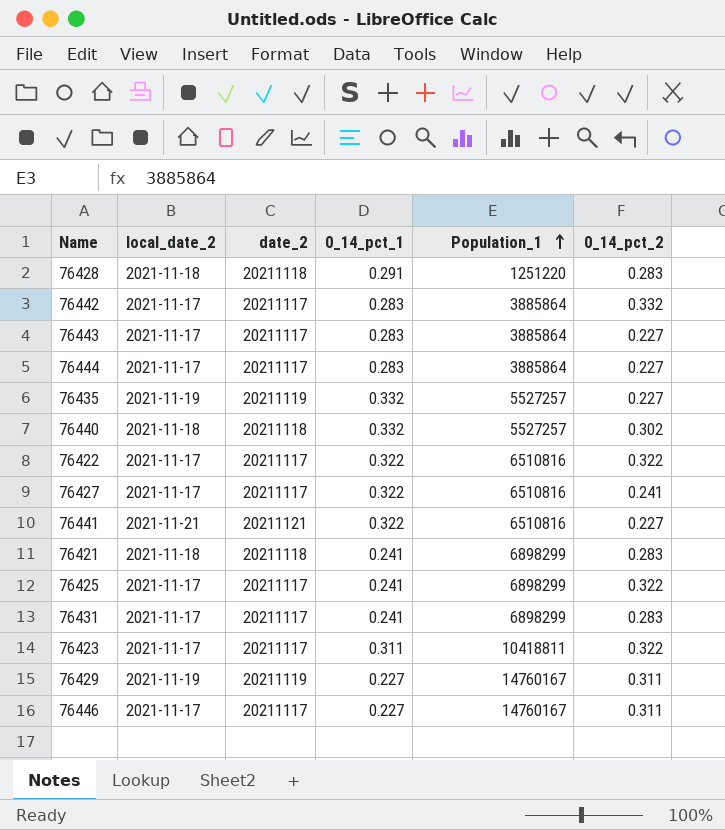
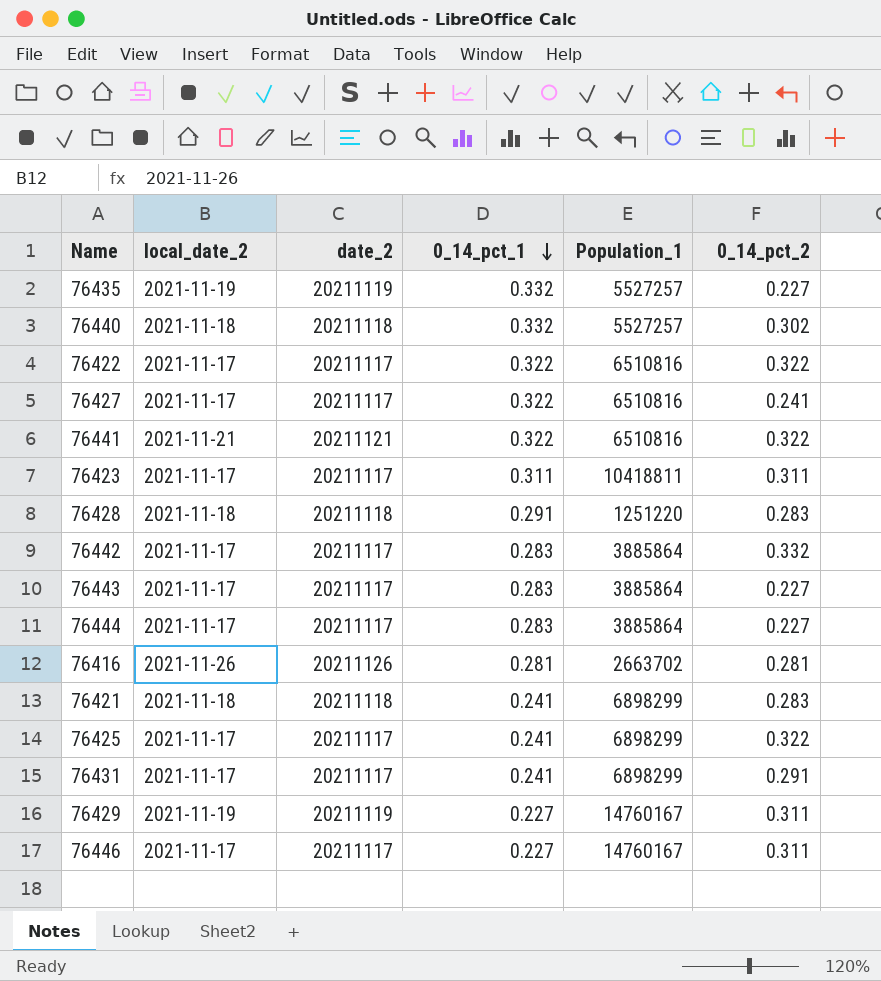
row order: Population_1 ascending -> 0_14_pct_1 descending
76441 | 0_14_pct_2: 0.227 -> 0.322
76423 | 0_14_pct_2: 0.322 -> 0.311
row 76416: none -> 2021-11-26 | 20211126 | 0.281 | 2663702 | 0.281
76431 | 0_14_pct_2: 0.283 -> 0.291

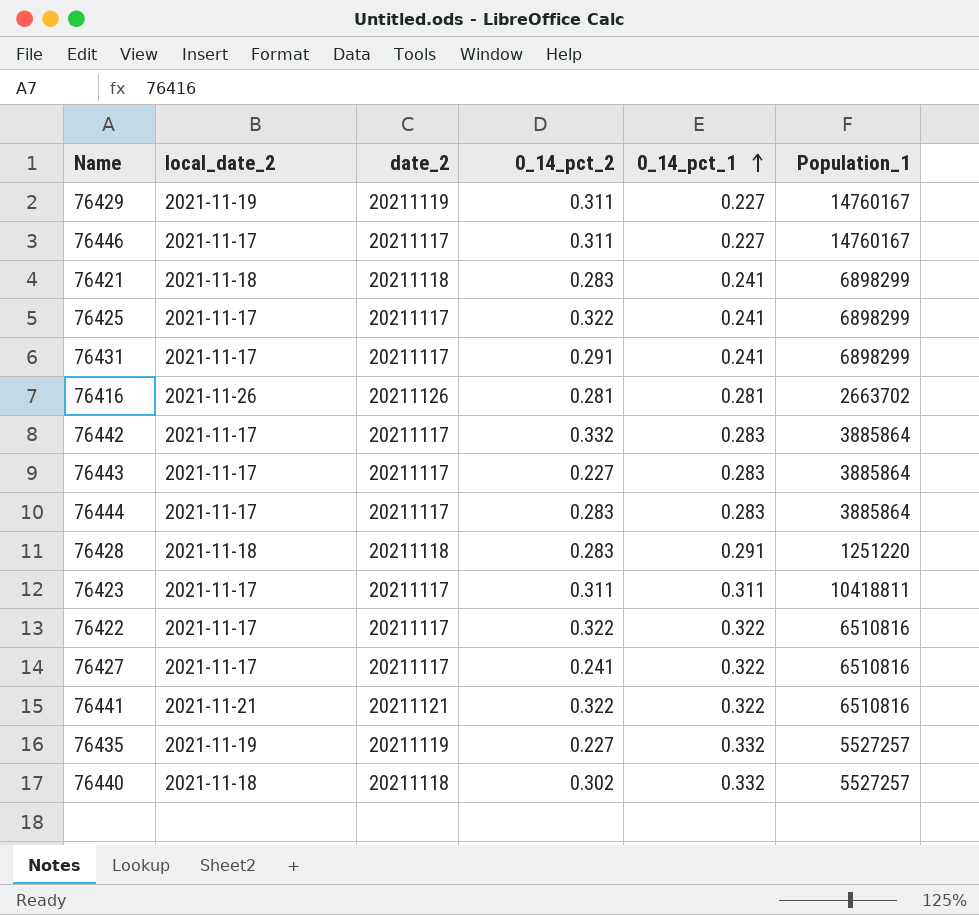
row order: 0_14_pct_1 descending -> 0_14_pct_1 ascending
column 0_14_pct_2 | position: 6 -> 4
76444 | 0_14_pct_2: 0.227 -> 0.283

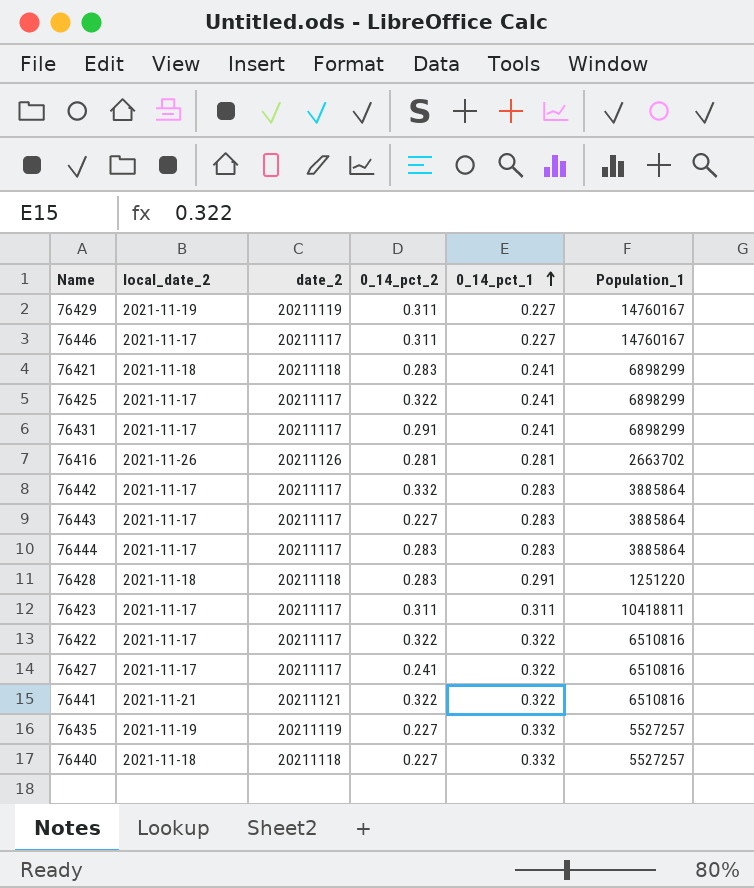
76440 | 0_14_pct_2: 0.302 -> 0.227

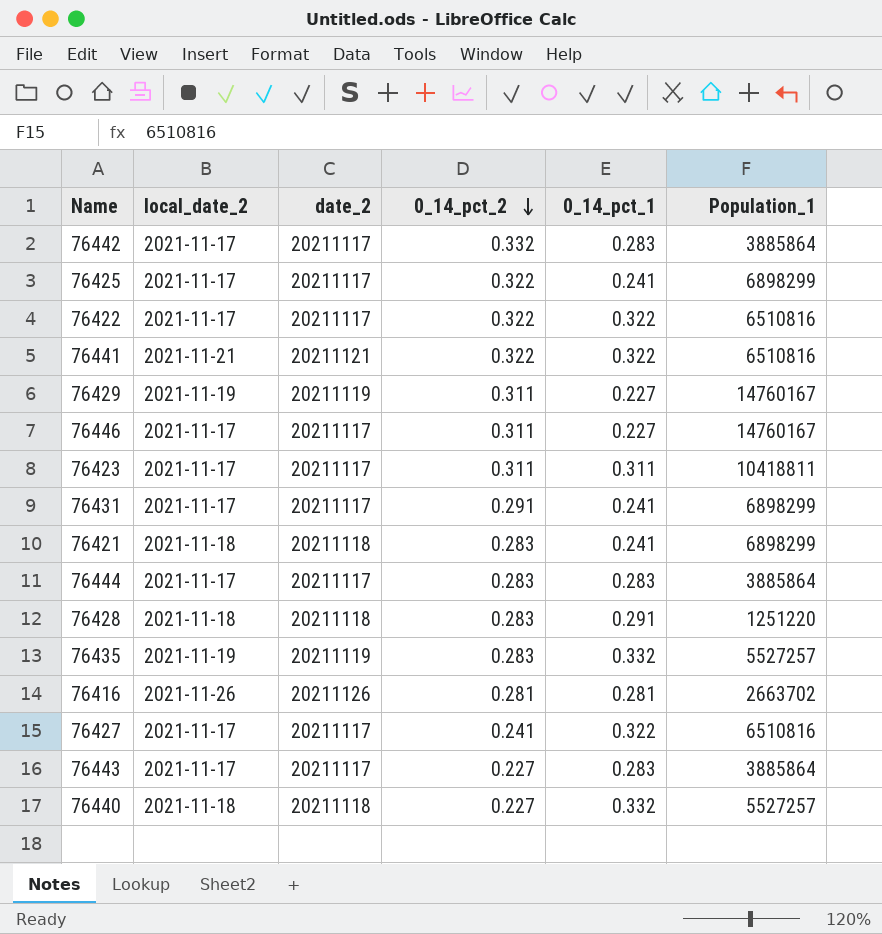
row order: 0_14_pct_1 ascending -> 0_14_pct_2 descending
76435 | 0_14_pct_2: 0.227 -> 0.283

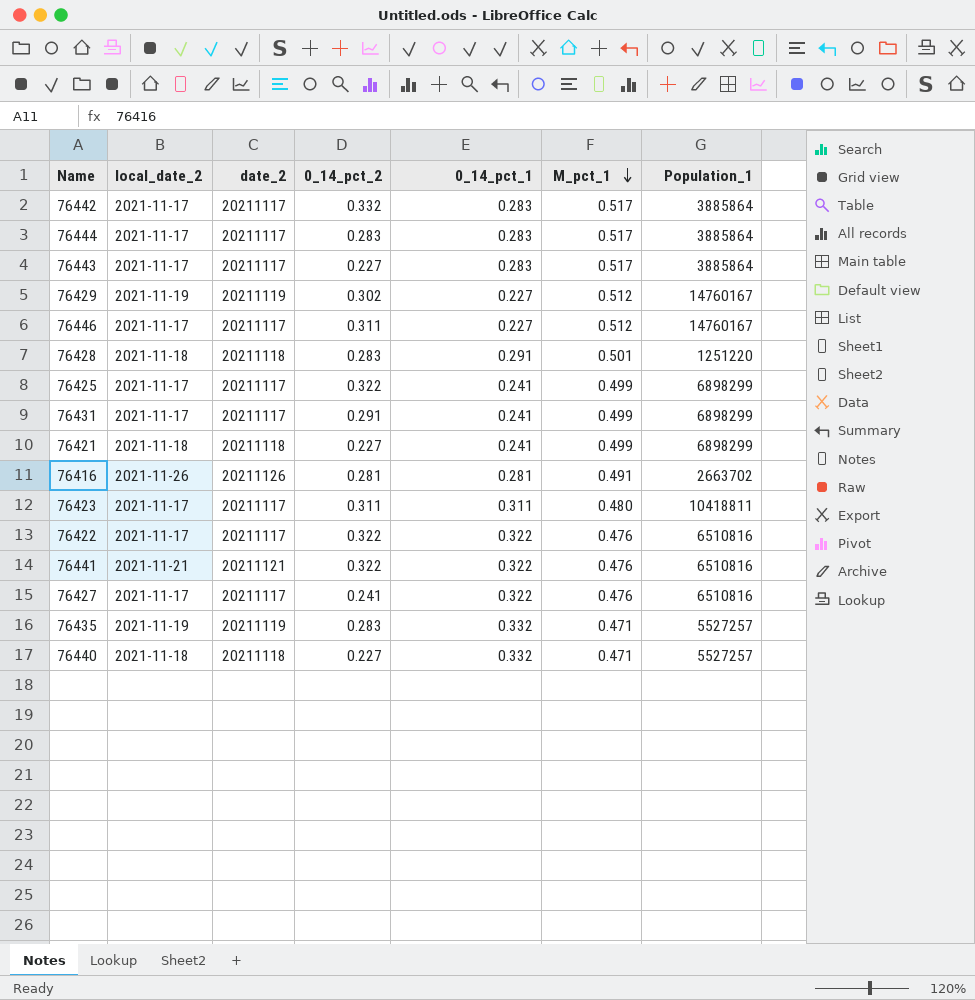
row order: 0_14_pct_2 descending -> M_pct_1 descending
column M_pct_1 | position: none -> 6
76429 | 0_14_pct_2: 0.311 -> 0.302
76421 | 0_14_pct_2: 0.283 -> 0.227

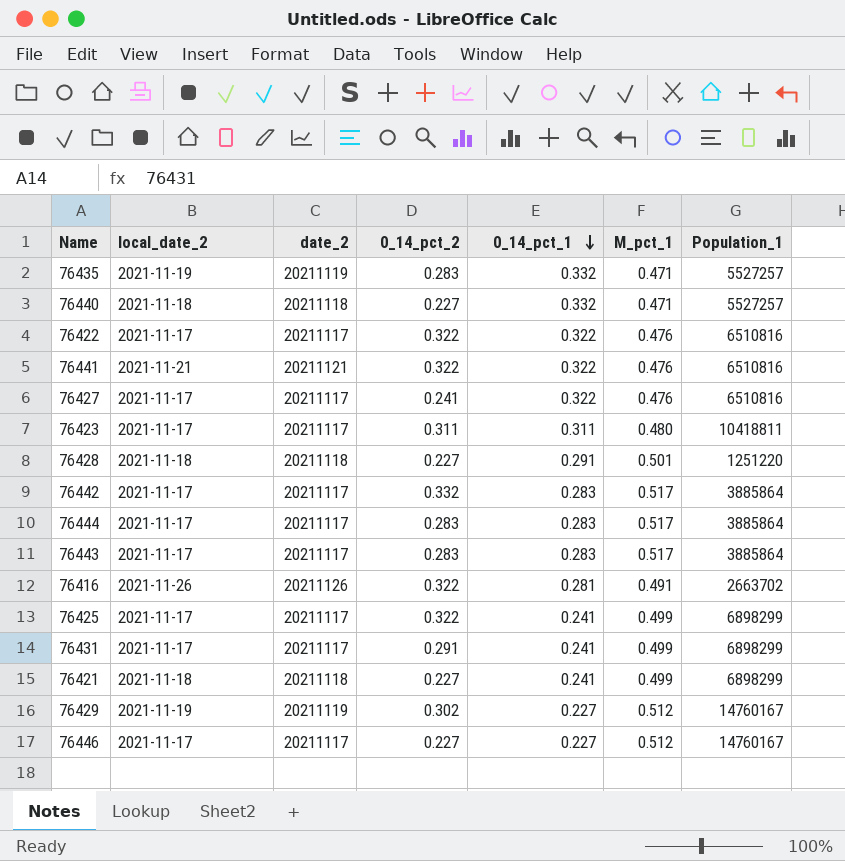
row order: M_pct_1 descending -> 0_14_pct_1 descending
76428 | 0_14_pct_2: 0.283 -> 0.227
76443 | 0_14_pct_2: 0.227 -> 0.283
76416 | 0_14_pct_2: 0.281 -> 0.322
76446 | 0_14_pct_2: 0.311 -> 0.227

